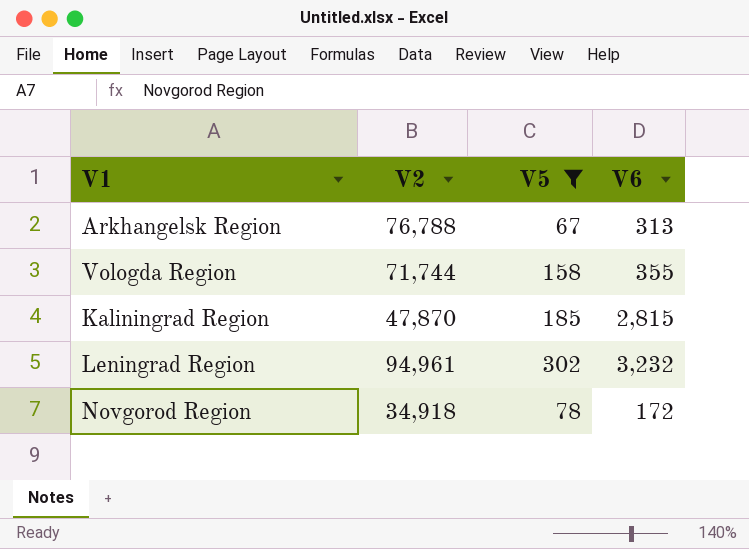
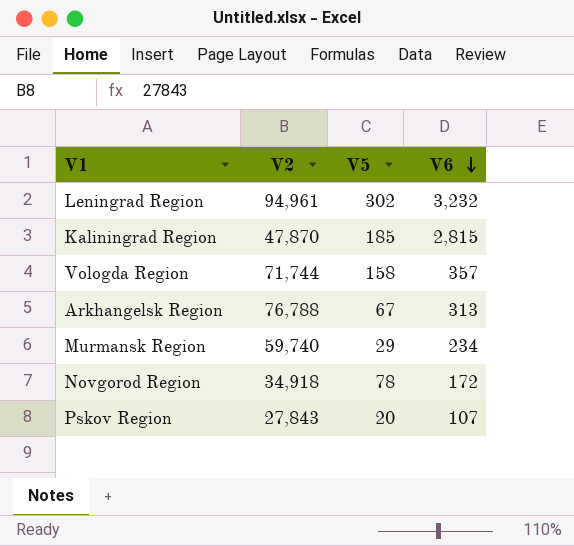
filter: V5 >= 67 -> none
row order: none -> V6 descending
Vologda Region | V6: 355 -> 357

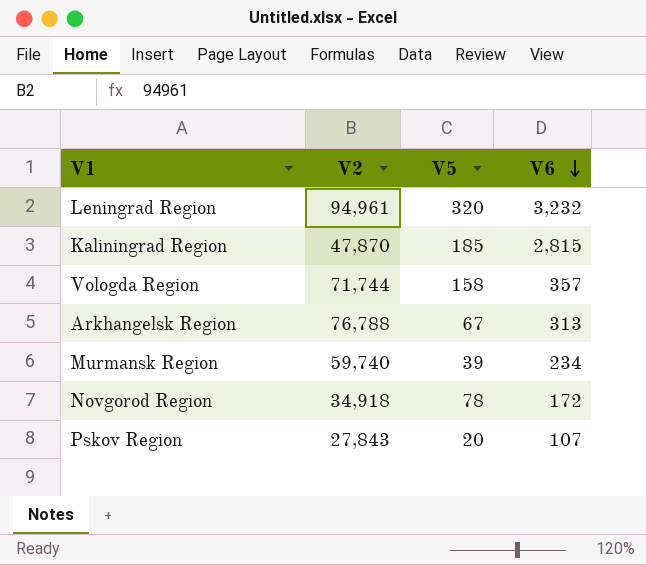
Leningrad Region | V5: 302 -> 320
Murmansk Region | V5: 29 -> 39

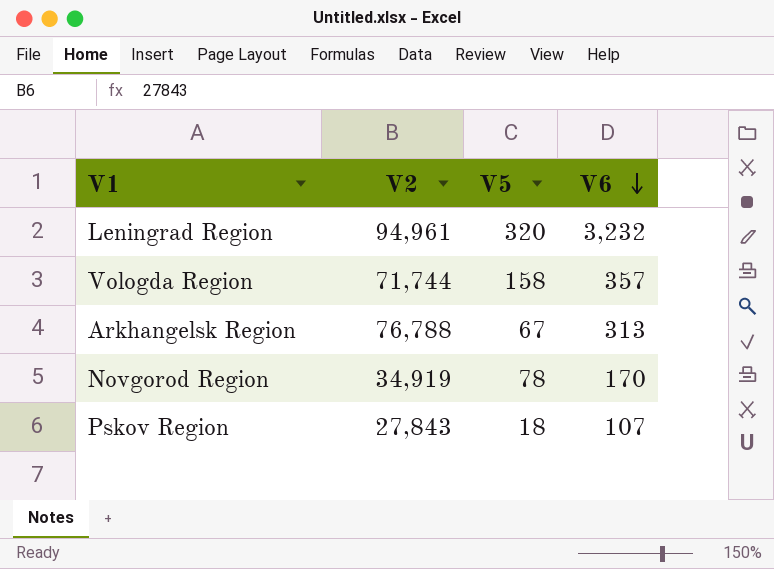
row Kaliningrad Region: 47,870 | 185 | 2,815 -> none
row Murmansk Region: 59,740 | 39 | 234 -> none
Novgorod Region | V2: 34,918 -> 34,919
Novgorod Region | V6: 172 -> 170
Pskov Region | V5: 20 -> 18

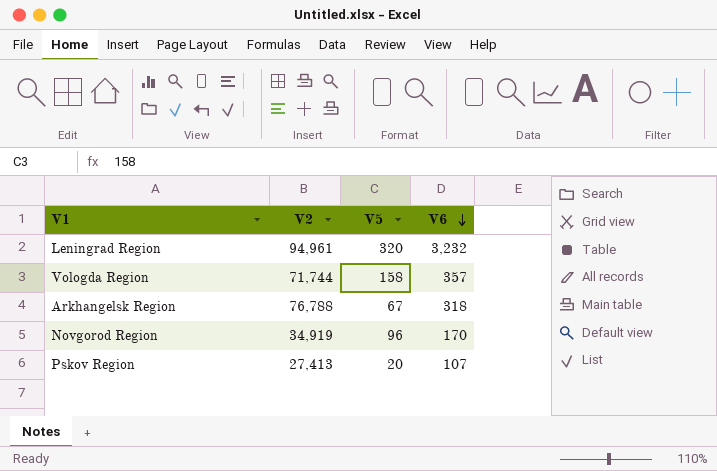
Arkhangelsk Region | V6: 313 -> 318
Novgorod Region | V5: 78 -> 96
Pskov Region | V2: 27,843 -> 27,413
Pskov Region | V5: 18 -> 20

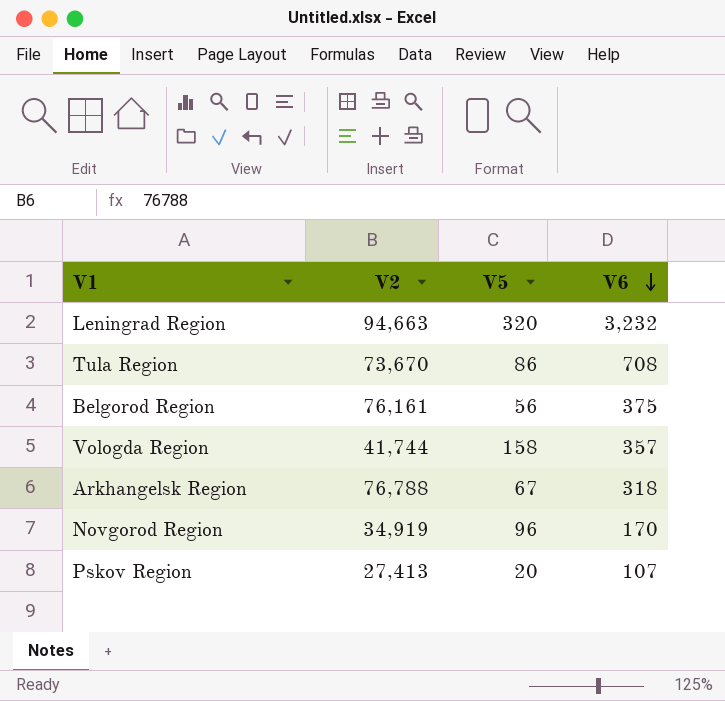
Leningrad Region | V2: 94,961 -> 94,663
row Tula Region: none -> 73,670 | 86 | 708
row Belgorod Region: none -> 76,161 | 56 | 375
Vologda Region | V2: 71,744 -> 41,744

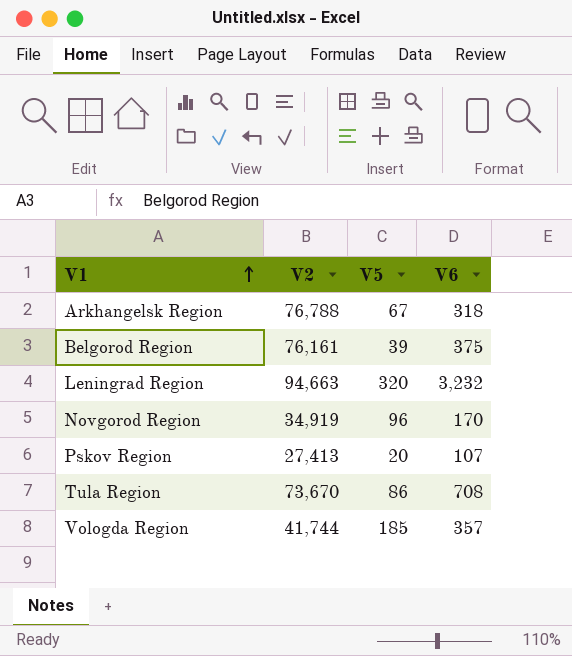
row order: V6 descending -> V1 ascending
Belgorod Region | V5: 56 -> 39
Vologda Region | V5: 158 -> 185

